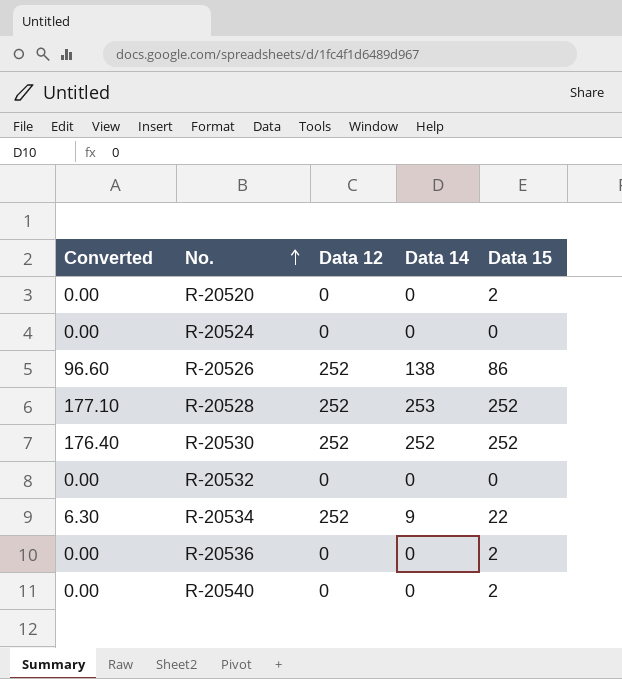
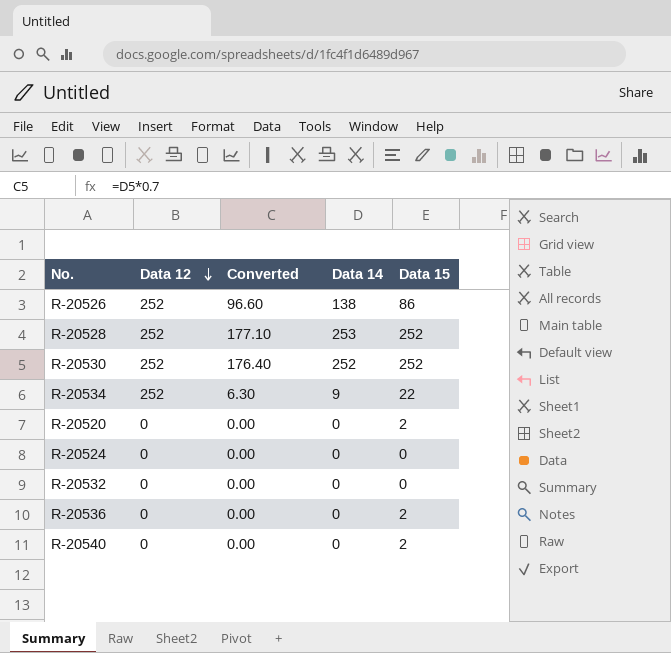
row order: No. ascending -> Data 12 descending
column Converted | position: 1 -> 3

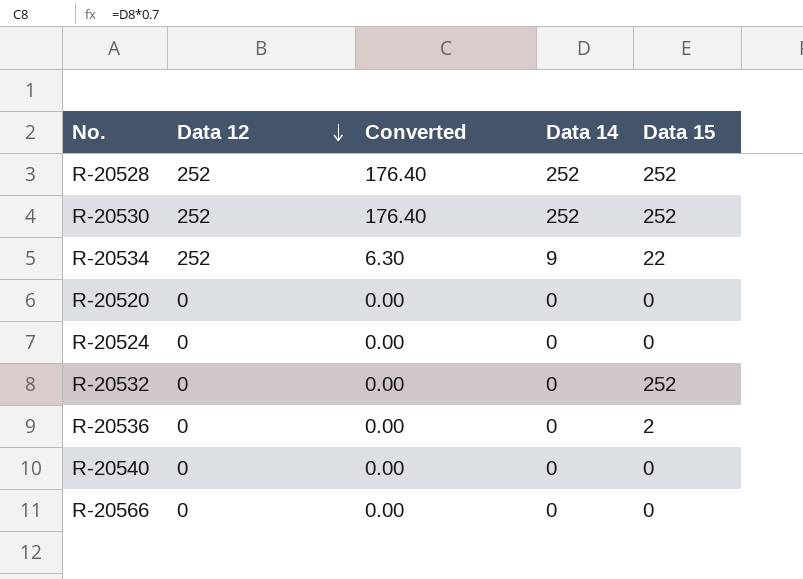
row R-20526: 252 | 96.60 | 138 | 86 -> none
R-20528 | Converted: 177.10 -> 176.40
R-20528 | Data 14: 253 -> 252
R-20520 | Data 15: 2 -> 0
R-20532 | Data 15: 0 -> 252
R-20540 | Data 15: 2 -> 0
row R-20566: none -> 0 | 0.00 | 0 | 0

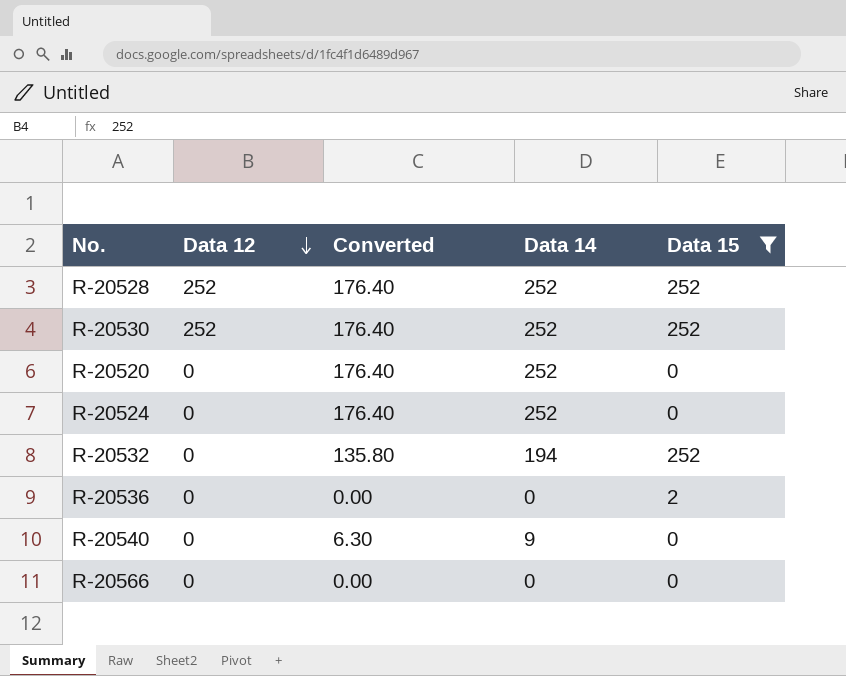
filter: none -> Data 15 != 22
R-20520 | Converted: 0.00 -> 176.40
R-20520 | Data 14: 0 -> 252
R-20524 | Converted: 0.00 -> 176.40
R-20524 | Data 14: 0 -> 252
R-20532 | Converted: 0.00 -> 135.80
R-20532 | Data 14: 0 -> 194
R-20540 | Converted: 0.00 -> 6.30
R-20540 | Data 14: 0 -> 9

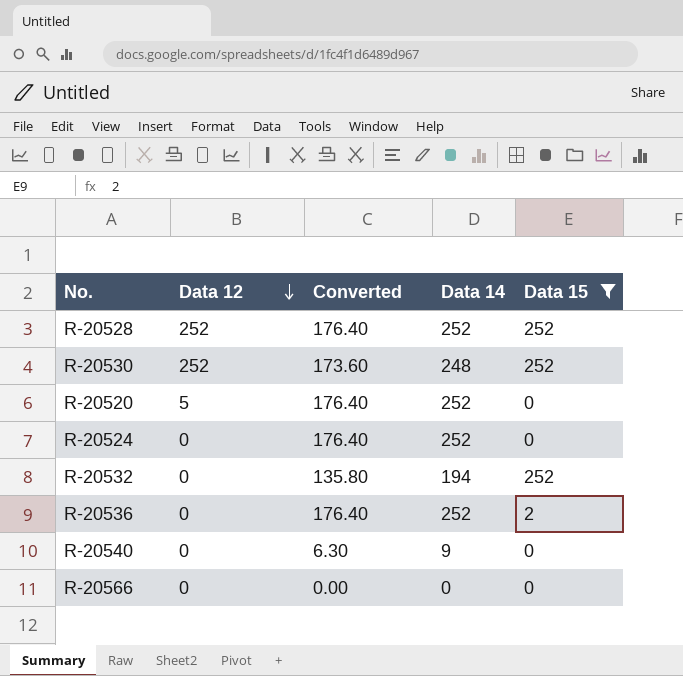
R-20530 | Converted: 176.40 -> 173.60
R-20530 | Data 14: 252 -> 248
R-20520 | Data 12: 0 -> 5
R-20536 | Converted: 0.00 -> 176.40
R-20536 | Data 14: 0 -> 252

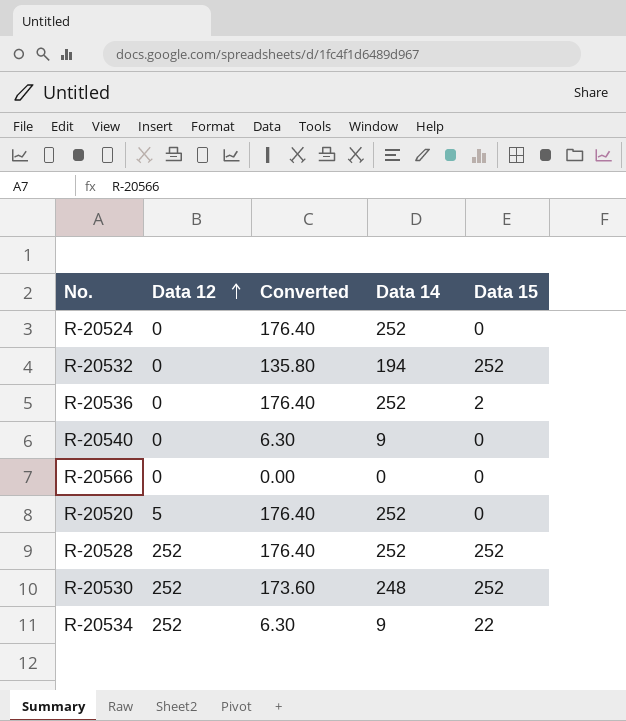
filter: Data 15 != 22 -> none
row order: Data 12 descending -> Data 12 ascending

